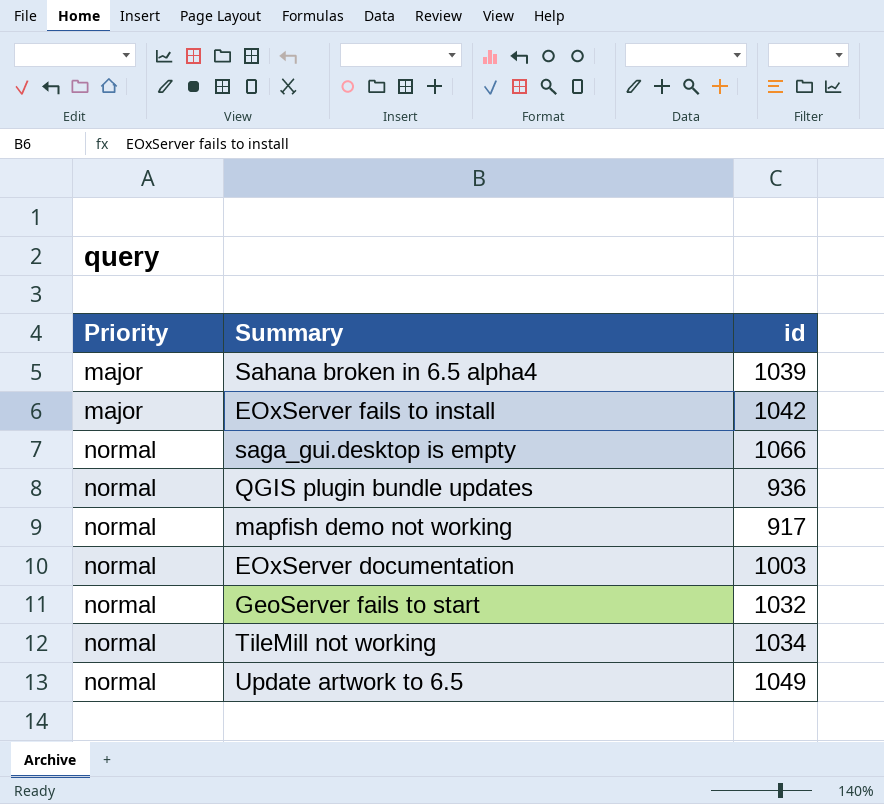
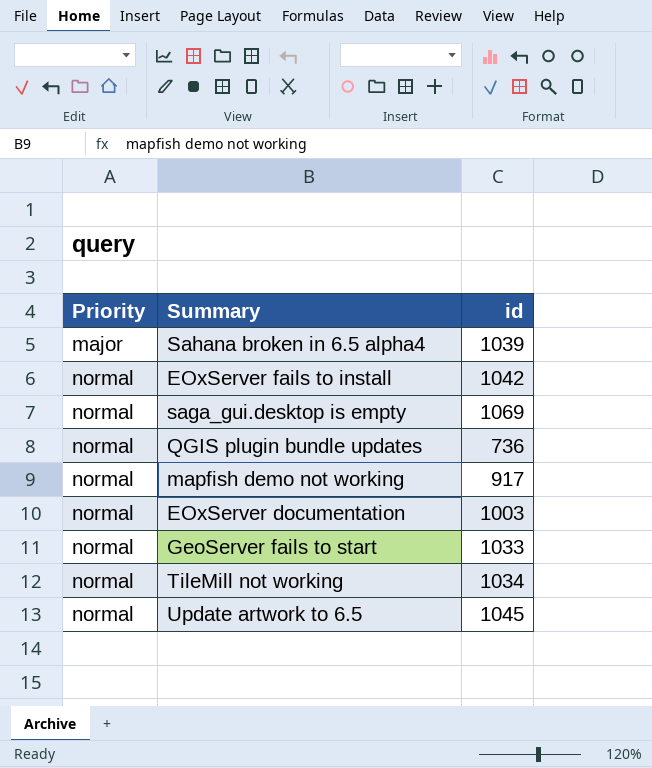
EOxServer fails to install | Priority: major -> normal
saga_gui.desktop is empty | id: 1066 -> 1069
QGIS plugin bundle updates | id: 936 -> 736
GeoServer fails to start | id: 1032 -> 1033
Update artwork to 6.5 | id: 1049 -> 1045

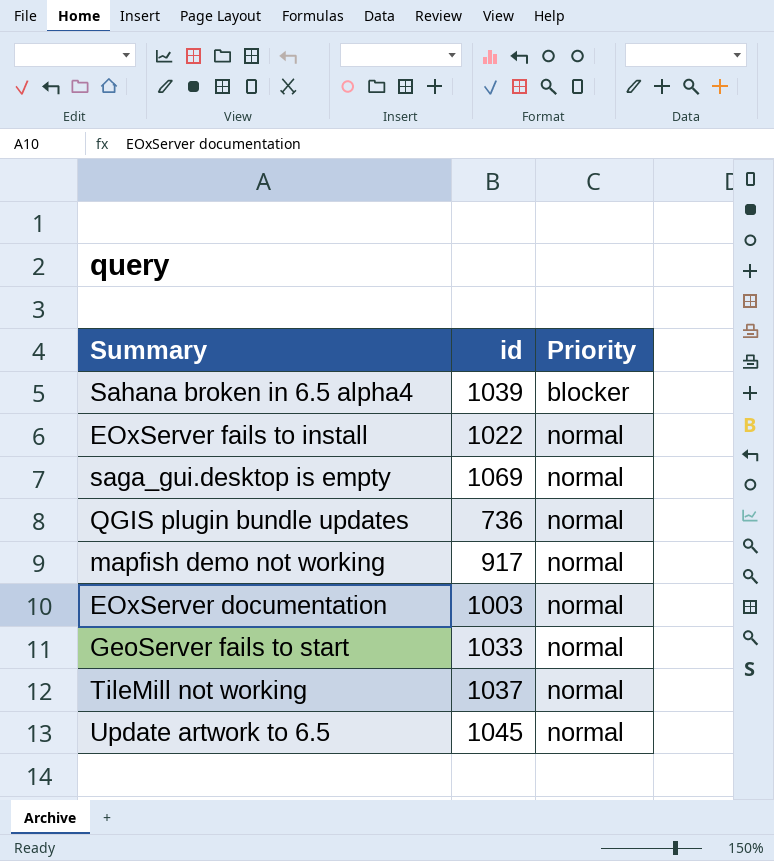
column Priority | position: 1 -> 3
Sahana broken in 6.5 alpha4 | Priority: major -> blocker
EOxServer fails to install | id: 1042 -> 1022
TileMill not working | id: 1034 -> 1037

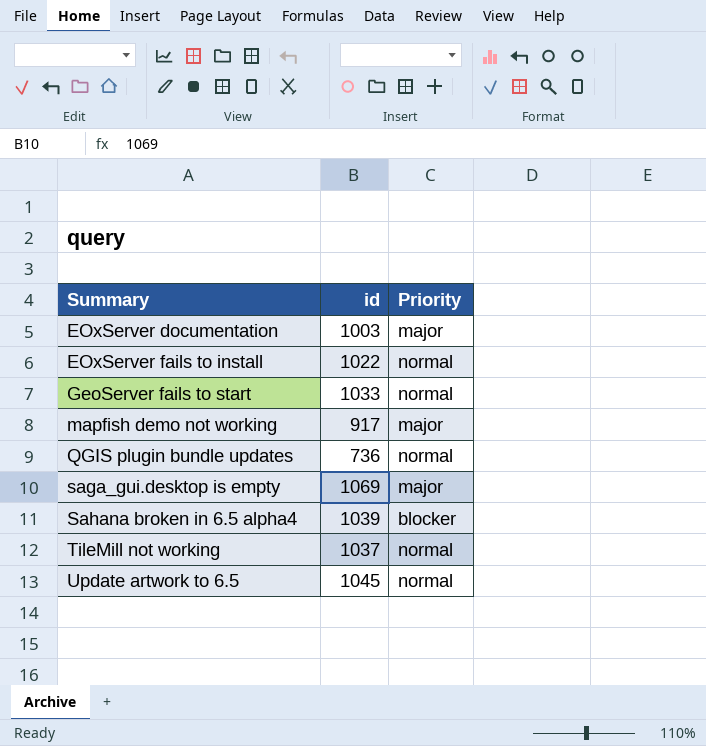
row order: Priority ascending -> Summary ascending
EOxServer documentation | Priority: normal -> major
mapfish demo not working | Priority: normal -> major
saga_gui.desktop is empty | Priority: normal -> major

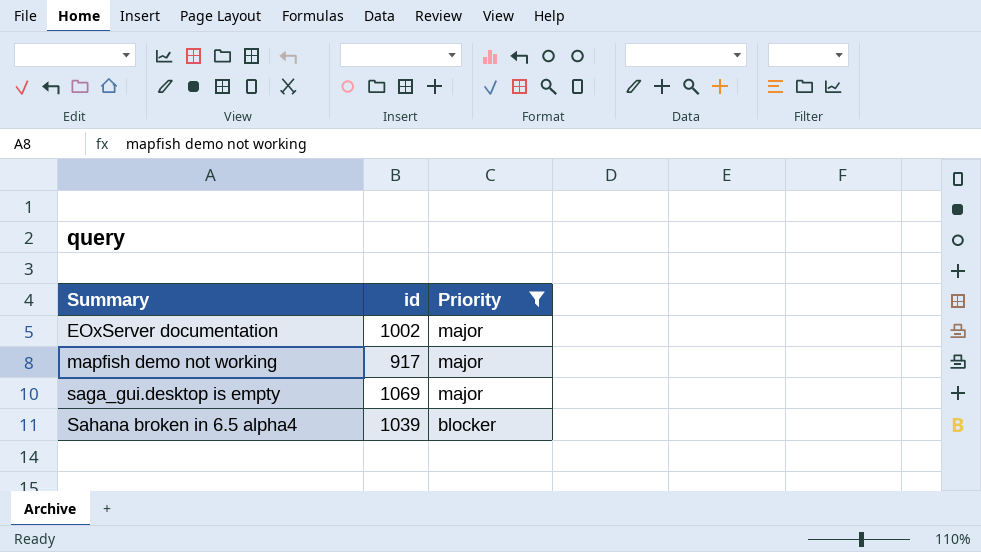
filter: none -> Priority != normal
EOxServer documentation | id: 1003 -> 1002

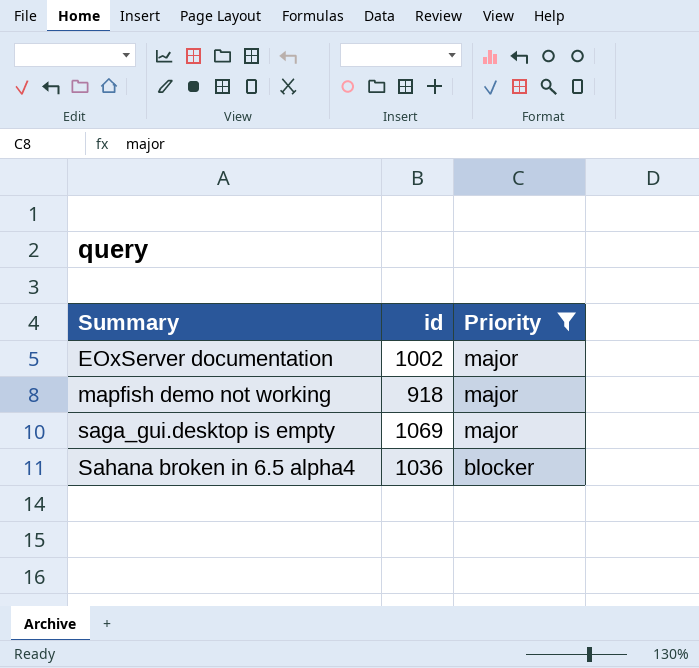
mapfish demo not working | id: 917 -> 918
Sahana broken in 6.5 alpha4 | id: 1039 -> 1036

